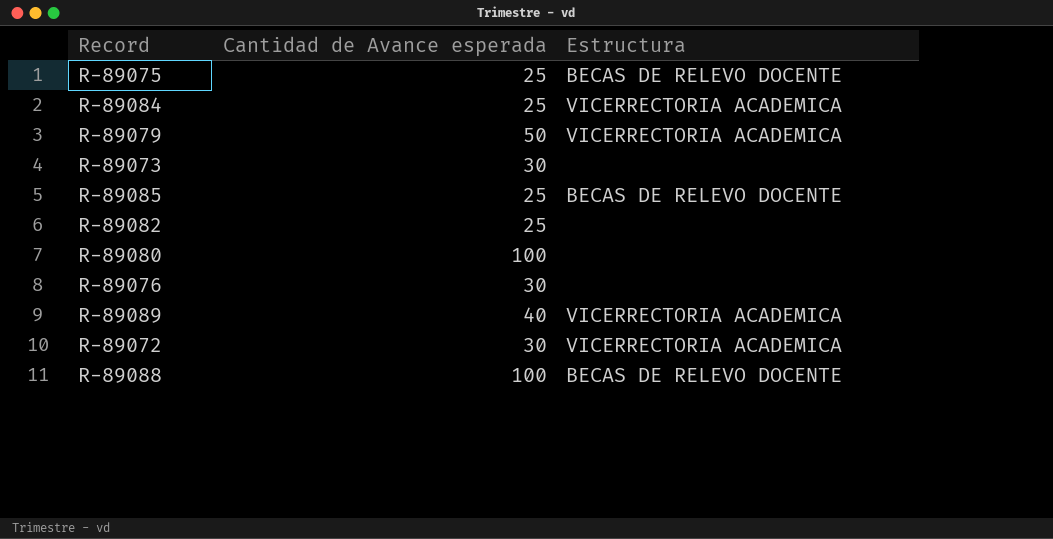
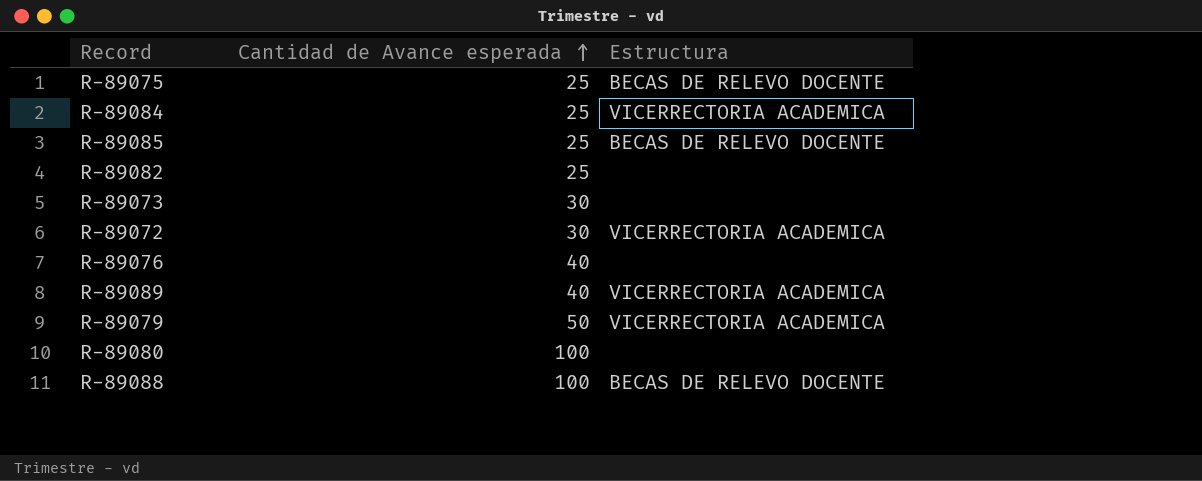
row order: none -> Cantidad de Avance esperada ascending
R-89076 | Cantidad de Avance esperada: 30 -> 40

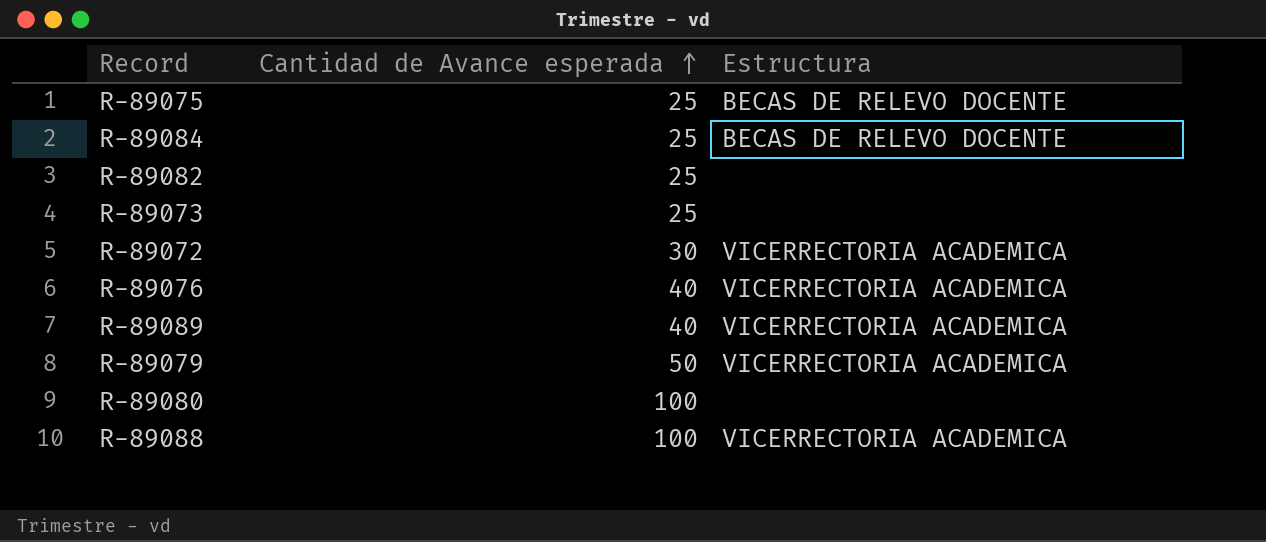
row R-89085: 25 | BECAS DE RELEVO DOCENTE -> none
R-89084 | Estructura: VICERRECTORIA ACADEMICA -> BECAS DE RELEVO DOCENTE
R-89073 | Cantidad de Avance esperada: 30 -> 25
R-89076 | Estructura: none -> VICERRECTORIA ACADEMICA
R-89088 | Estructura: BECAS DE RELEVO DOCENTE -> VICERRECTORIA ACADEMICA

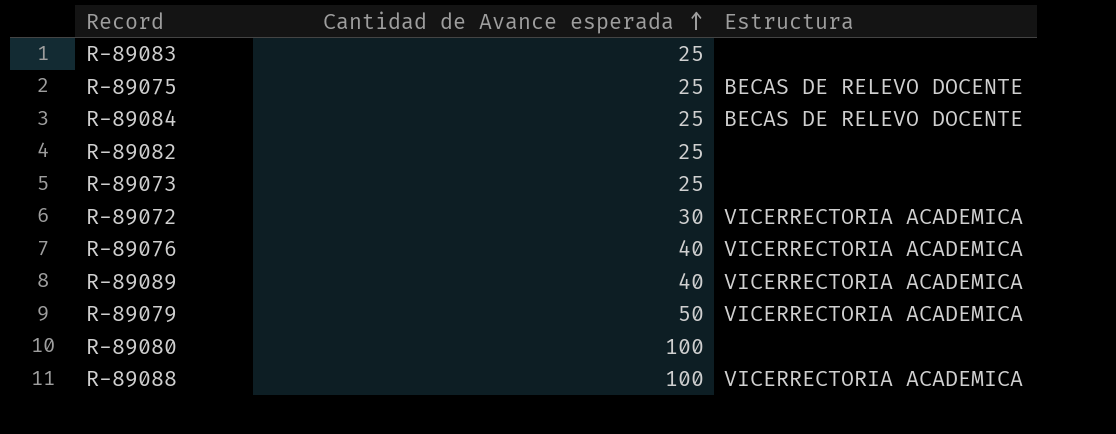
row R-89083: none -> 25 | none

